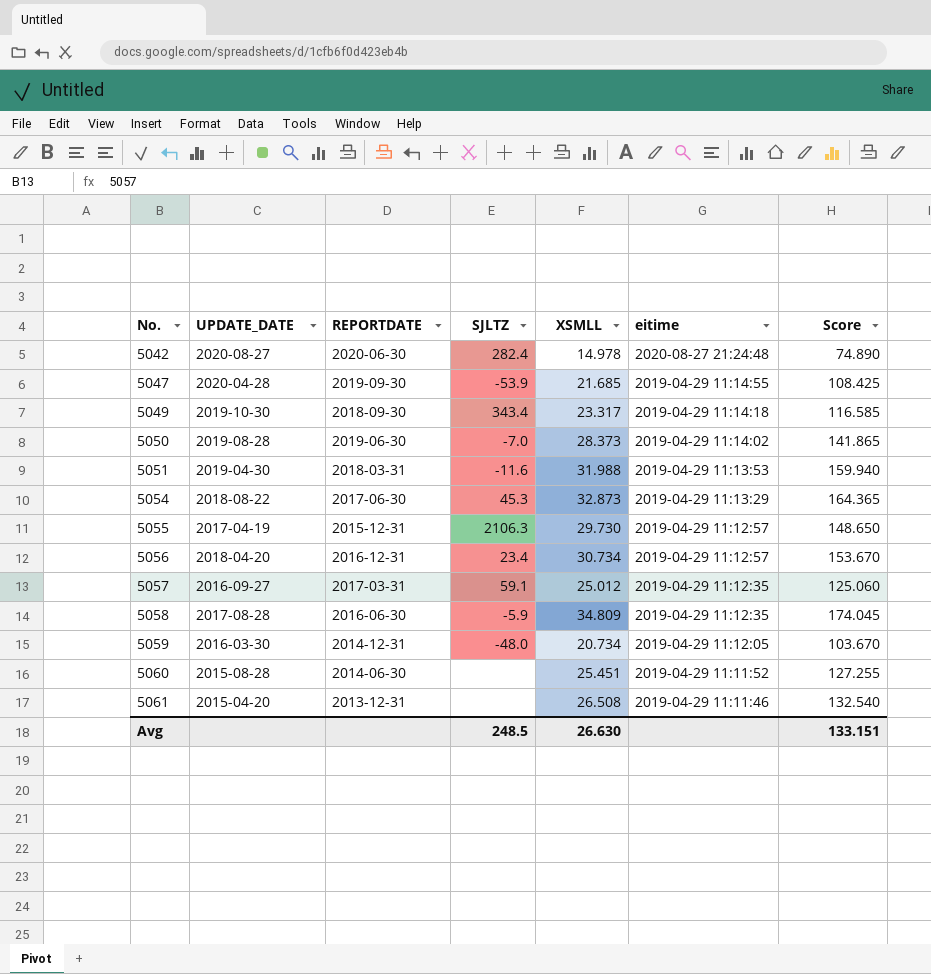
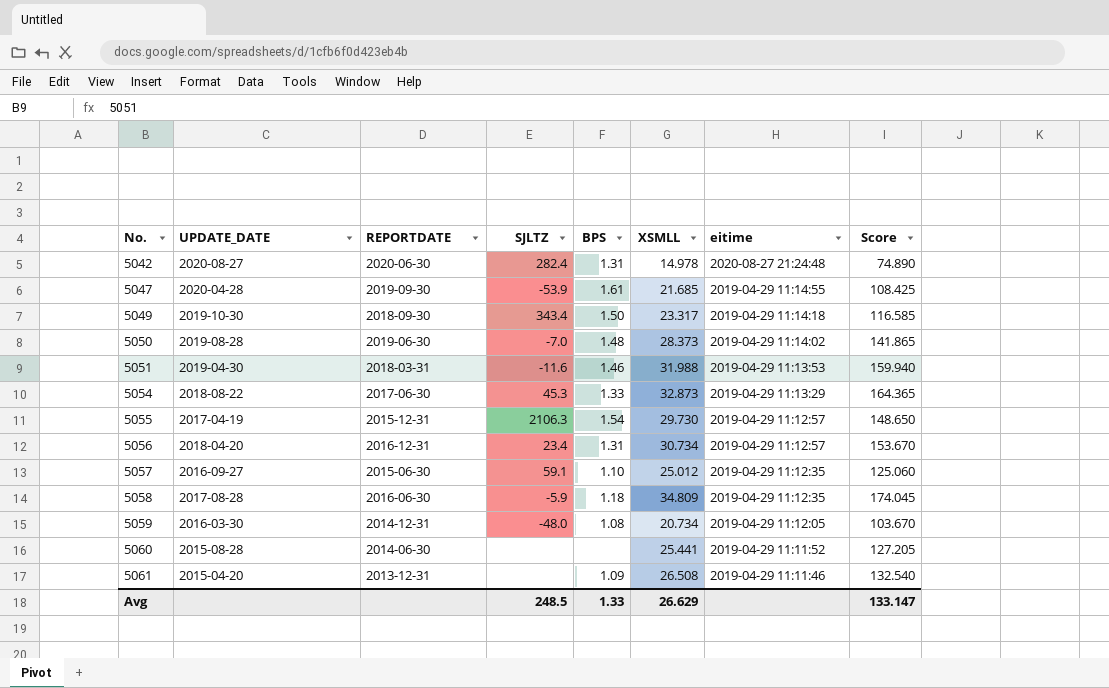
column BPS | position: none -> 5
5057 | REPORTDATE: 2017-03-31 -> 2015-06-30
5060 | XSMLL: 25.451 -> 25.441
5060 | Score: 127.255 -> 127.205
Avg | XSMLL: 26.630 -> 26.629
Avg | Score: 133.151 -> 133.147

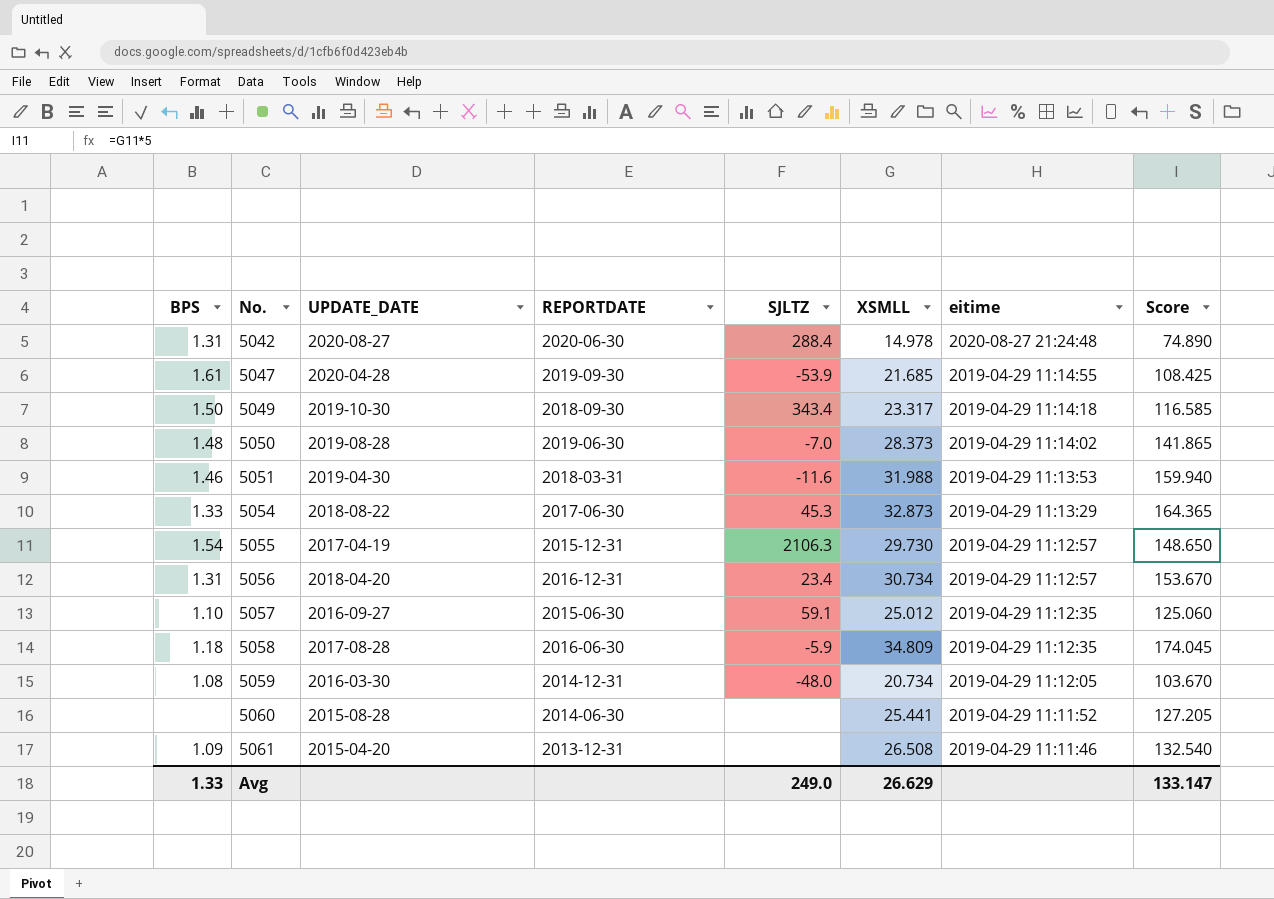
column BPS | position: 5 -> 1
5042 | SJLTZ: 282.4 -> 288.4
Avg | SJLTZ: 248.5 -> 249.0

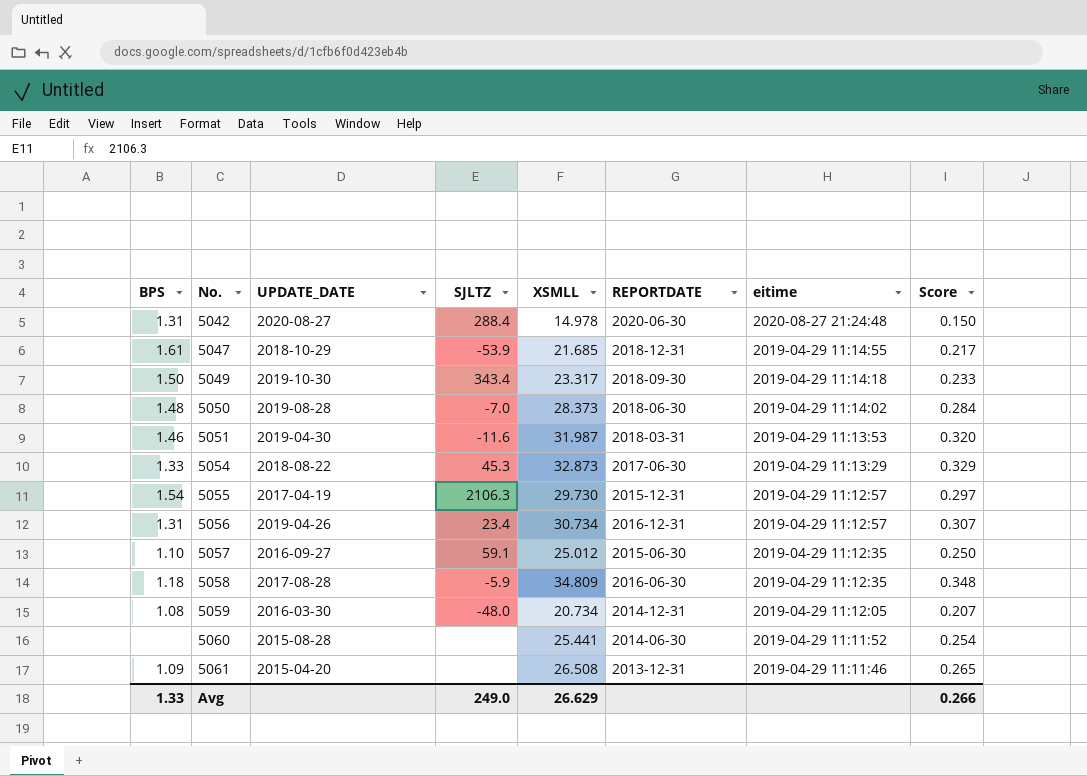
column REPORTDATE | position: 4 -> 6
column Score | formula: [XSMLL] * 5 -> [XSMLL] * 0.01
5047 | UPDATE_DATE: 2020-04-28 -> 2018-10-29
5047 | REPORTDATE: 2019-09-30 -> 2018-12-31
5050 | REPORTDATE: 2019-06-30 -> 2018-06-30
5051 | XSMLL: 31.988 -> 31.987
5056 | UPDATE_DATE: 2018-04-20 -> 2019-04-26
Avg | Score: 133.147 -> 0.266

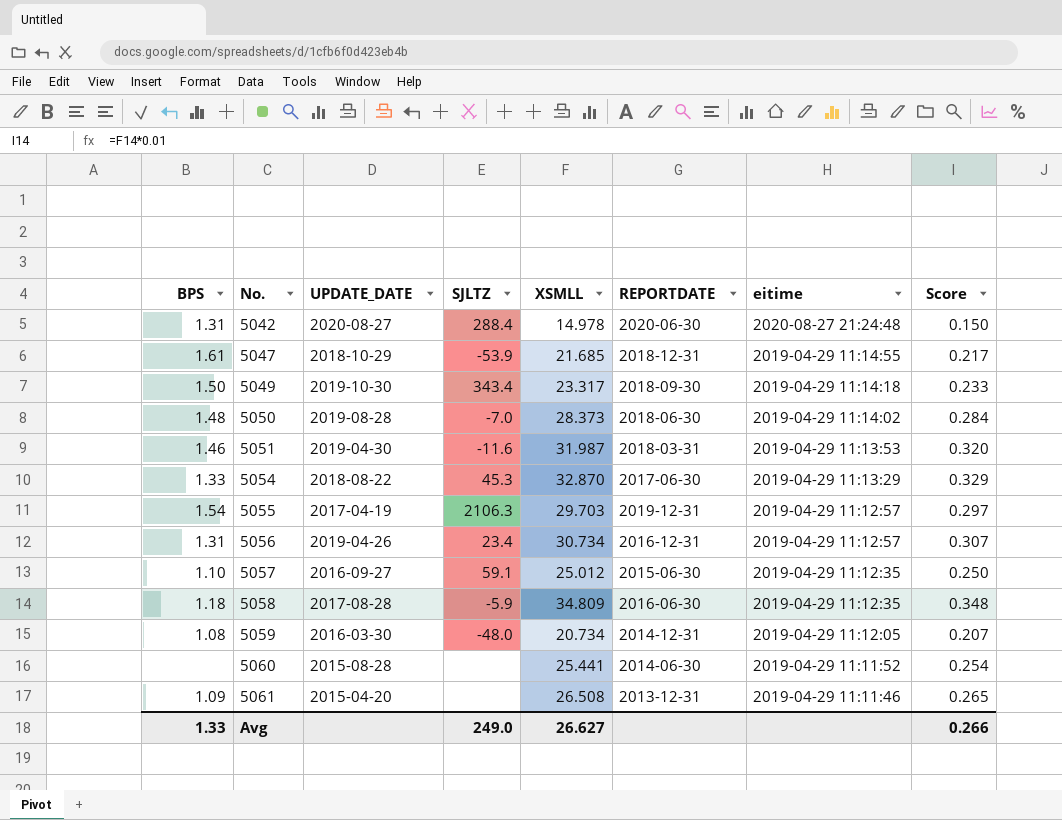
5054 | XSMLL: 32.873 -> 32.870
5055 | XSMLL: 29.730 -> 29.703
5055 | REPORTDATE: 2015-12-31 -> 2019-12-31
Avg | XSMLL: 26.629 -> 26.627

